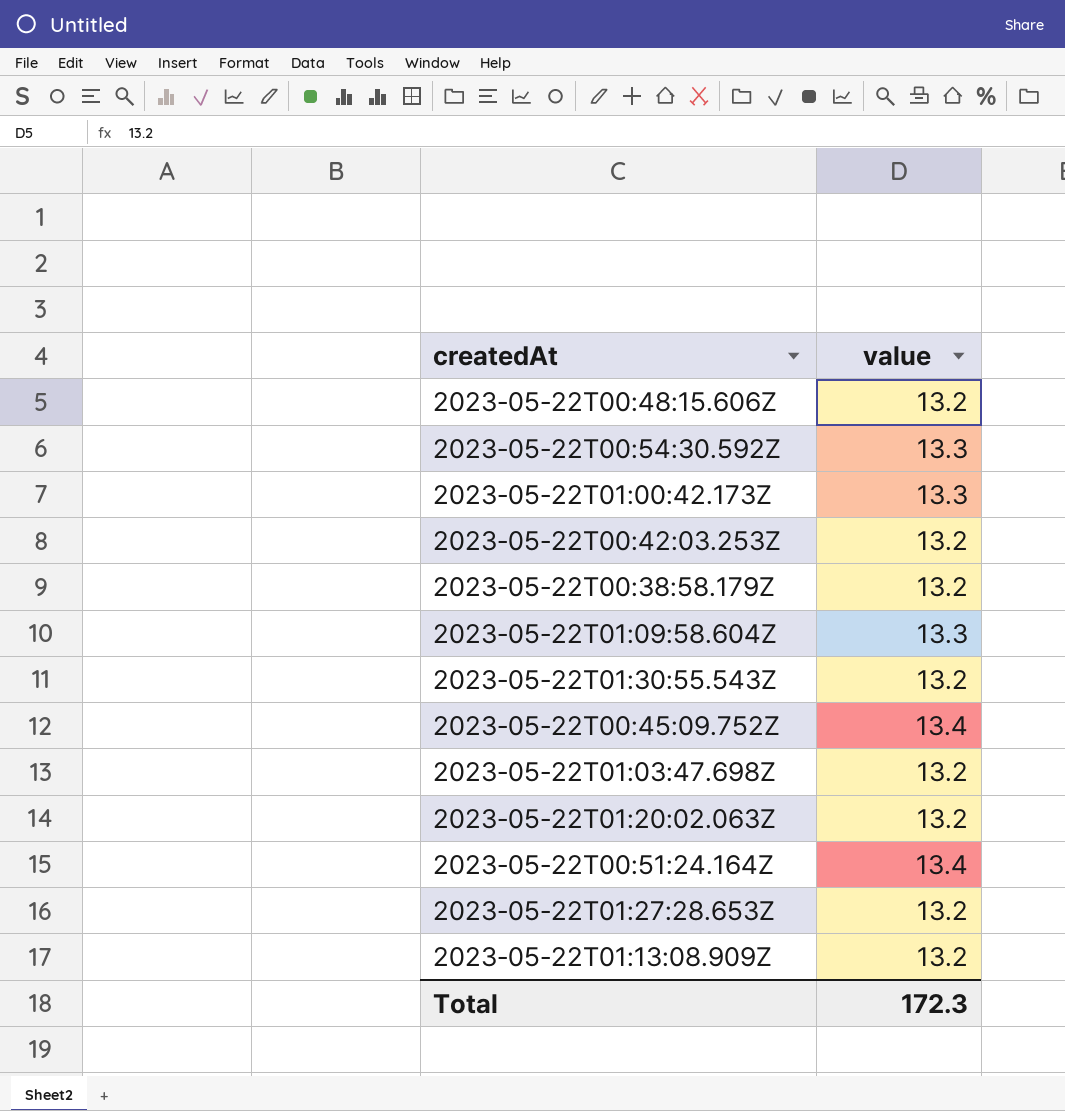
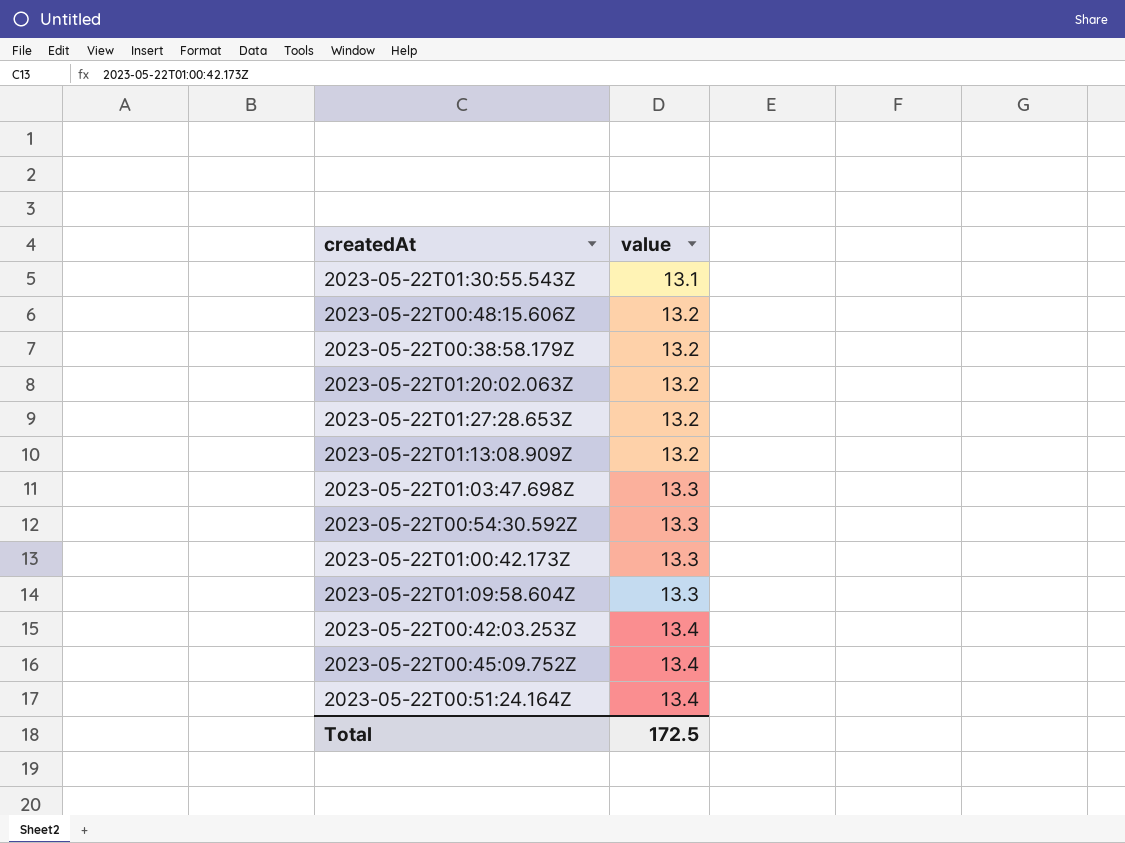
row order: none -> value ascending
2023-05-22T01:30:55.543Z | value: 13.2 -> 13.1
2023-05-22T01:03:47.698Z | value: 13.2 -> 13.3
2023-05-22T00:42:03.253Z | value: 13.2 -> 13.4
Total | value: 172.3 -> 172.5

